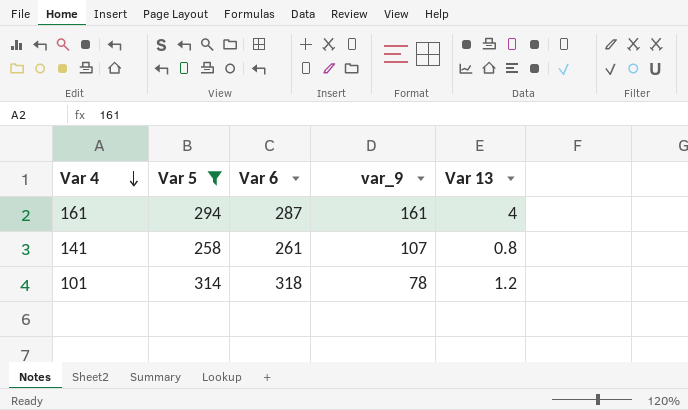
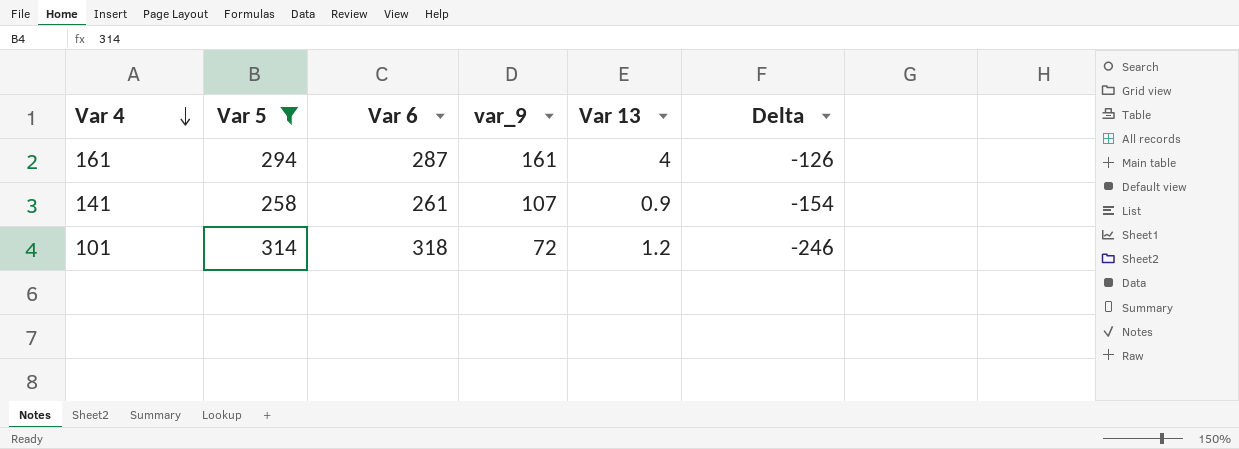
column Delta | formula: none -> [var_9] - [Var 6]
141 | Var 13: 0.8 -> 0.9
101 | var_9: 78 -> 72

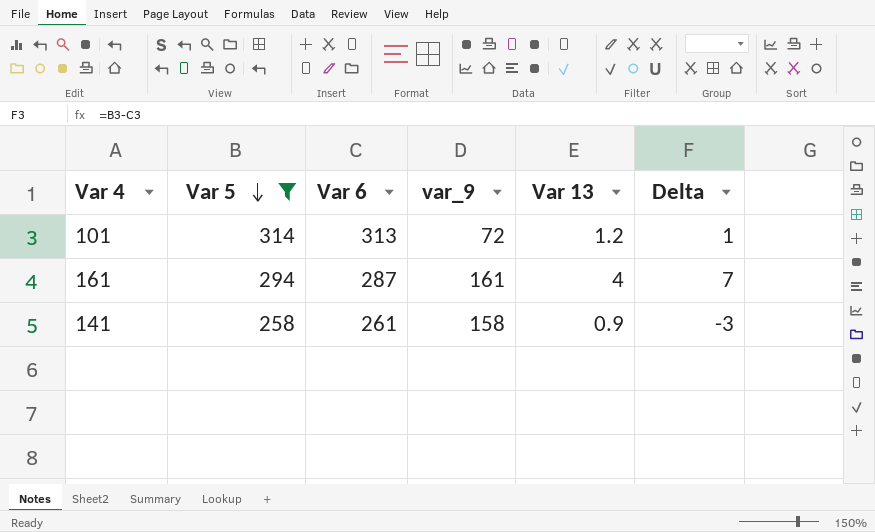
row order: Var 4 descending -> Var 5 descending
column Delta | formula: [var_9] - [Var 6] -> [Var 5] - [Var 6]
101 | Var 6: 318 -> 313
141 | var_9: 107 -> 158

